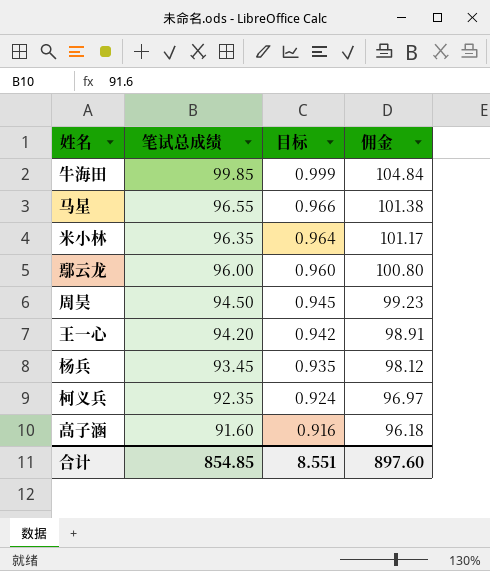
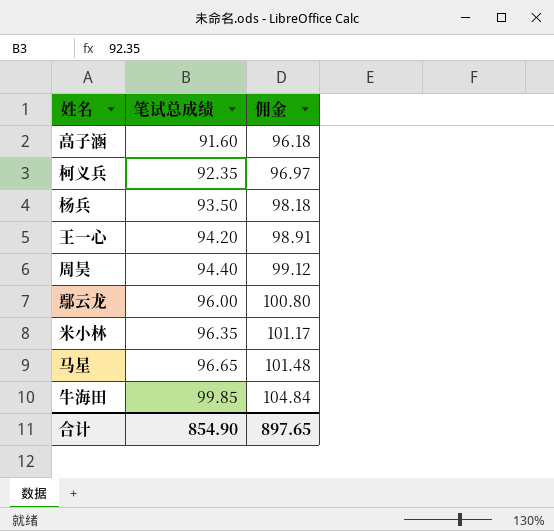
row order: 笔试总成绩 descending -> 笔试总成绩 ascending
column 目标 | formula: [笔试总成绩] * 0.01 -> none
杨兵 | 笔试总成绩: 93.45 -> 93.50
杨兵 | 佣金: 98.12 -> 98.18
周昊 | 笔试总成绩: 94.50 -> 94.40
周昊 | 佣金: 99.23 -> 99.12
马星 | 笔试总成绩: 96.55 -> 96.65
马星 | 佣金: 101.38 -> 101.48
合计 | 笔试总成绩: 854.85 -> 854.90
合计 | 佣金: 897.60 -> 897.65

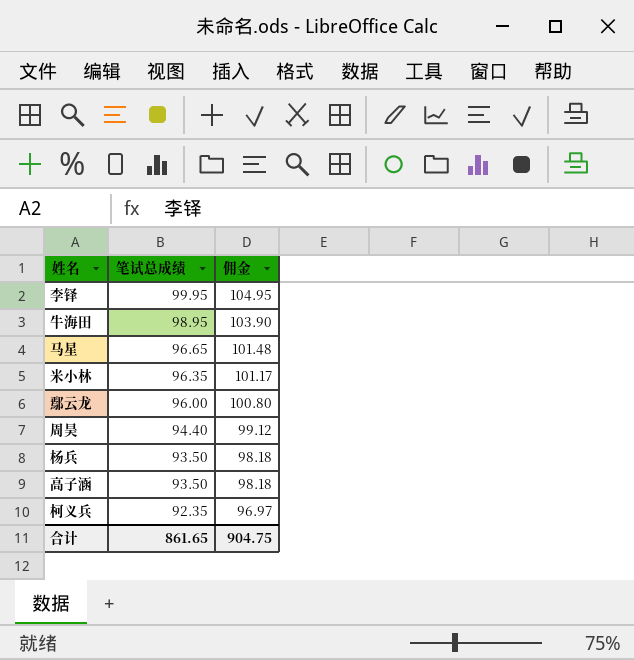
row order: 笔试总成绩 ascending -> 笔试总成绩 descending
row 王一心: 94.20 | 98.91 -> none
row 李铎: none -> 99.95 | 104.95
牛海田 | 笔试总成绩: 99.85 -> 98.95
牛海田 | 佣金: 104.84 -> 103.90
高子涵 | 笔试总成绩: 91.60 -> 93.50
高子涵 | 佣金: 96.18 -> 98.18
合计 | 笔试总成绩: 854.90 -> 861.65
合计 | 佣金: 897.65 -> 904.75

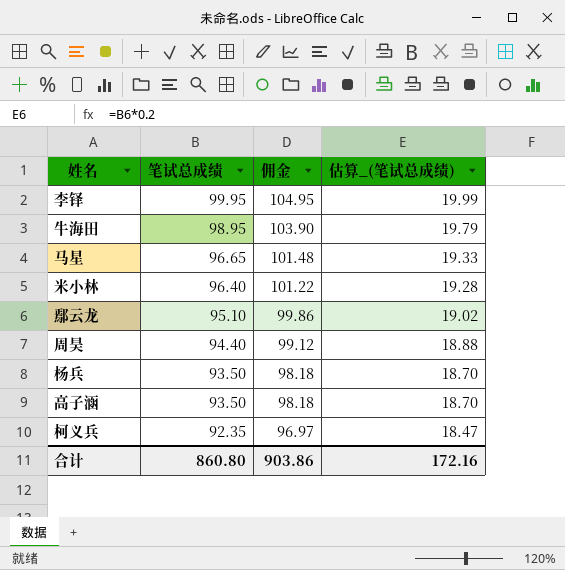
column 估算_(笔试总成绩) | formula: none -> [笔试总成绩] * 0.2
米小林 | 笔试总成绩: 96.35 -> 96.40
米小林 | 佣金: 101.17 -> 101.22
鄢云龙 | 笔试总成绩: 96.00 -> 95.10
鄢云龙 | 佣金: 100.80 -> 99.86
合计 | 笔试总成绩: 861.65 -> 860.80
合计 | 佣金: 904.75 -> 903.86

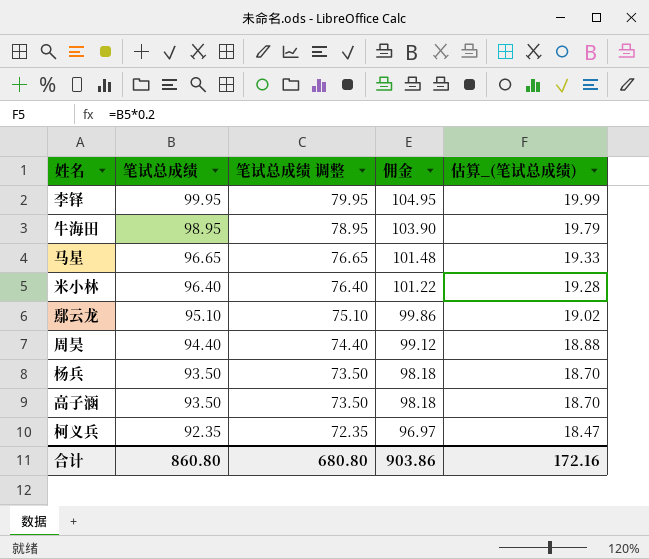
column 笔试总成绩 调整 | formula: none -> [笔试总成绩] - 20

